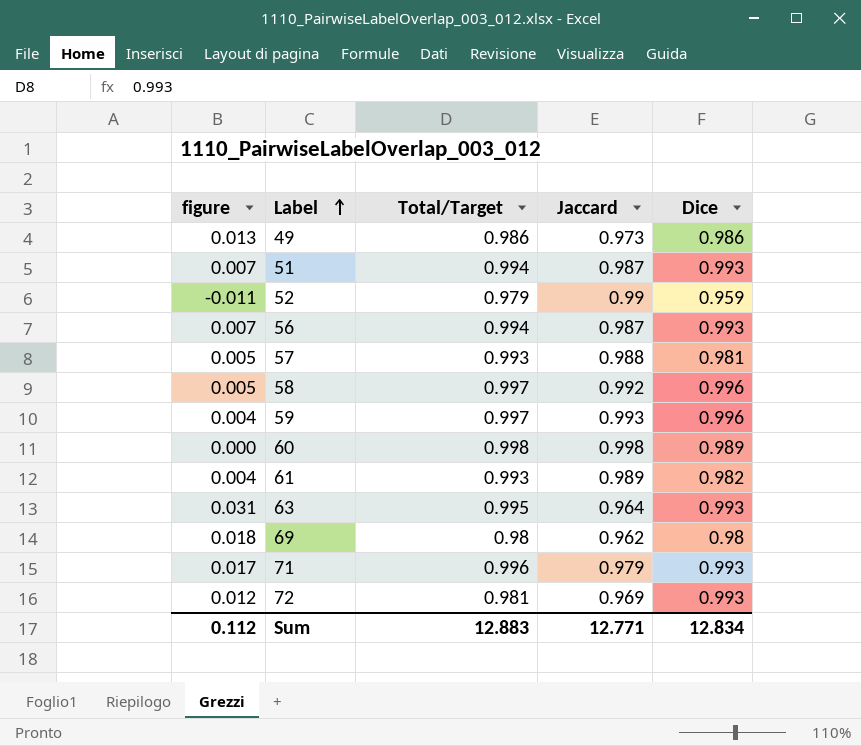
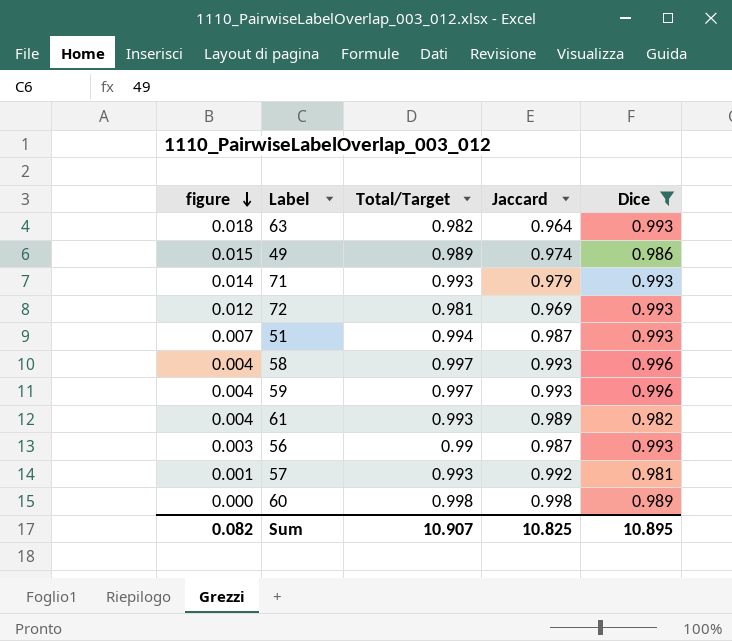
filter: none -> Dice >= 0.981
row order: Label ascending -> figure descending
63 | figure: 0.031 -> 0.018
63 | Total/Target: 0.995 -> 0.982
49 | figure: 0.013 -> 0.015
49 | Total/Target: 0.986 -> 0.989
49 | Jaccard: 0.973 -> 0.974
71 | figure: 0.017 -> 0.014
71 | Total/Target: 0.996 -> 0.993
58 | figure: 0.005 -> 0.004
58 | Jaccard: 0.992 -> 0.993
56 | figure: 0.007 -> 0.003
56 | Total/Target: 0.994 -> 0.99
57 | figure: 0.005 -> 0.001
57 | Jaccard: 0.988 -> 0.992
Sum | figure: 0.112 -> 0.082
Sum | Total/Target: 12.883 -> 10.907
Sum | Jaccard: 12.771 -> 10.825
Sum | Dice: 12.834 -> 10.895

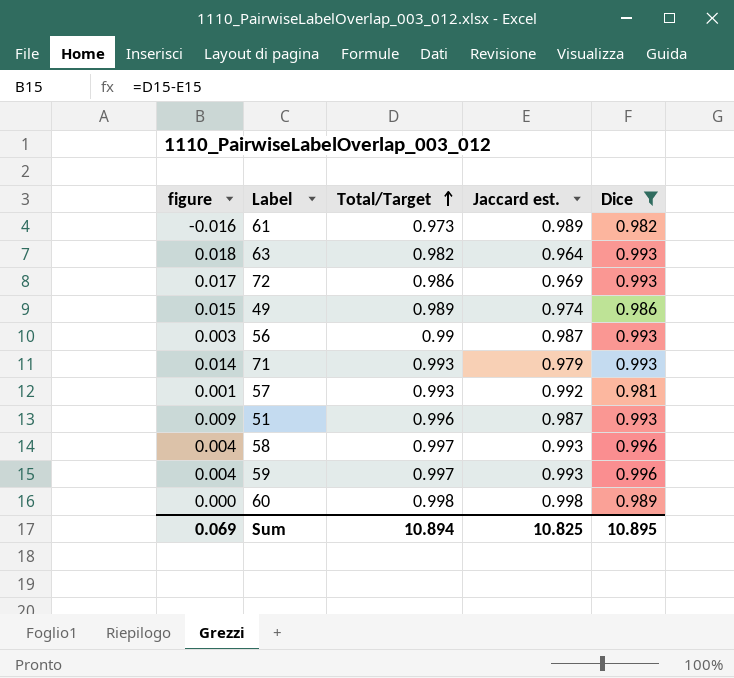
row order: figure descending -> Total/Target ascending
column name: Jaccard -> Jaccard est.
61 | figure: 0.004 -> -0.016
61 | Total/Target: 0.993 -> 0.973
72 | figure: 0.012 -> 0.017
72 | Total/Target: 0.981 -> 0.986
51 | figure: 0.007 -> 0.009
51 | Total/Target: 0.994 -> 0.996
Sum | figure: 0.082 -> 0.069
Sum | Total/Target: 10.907 -> 10.894

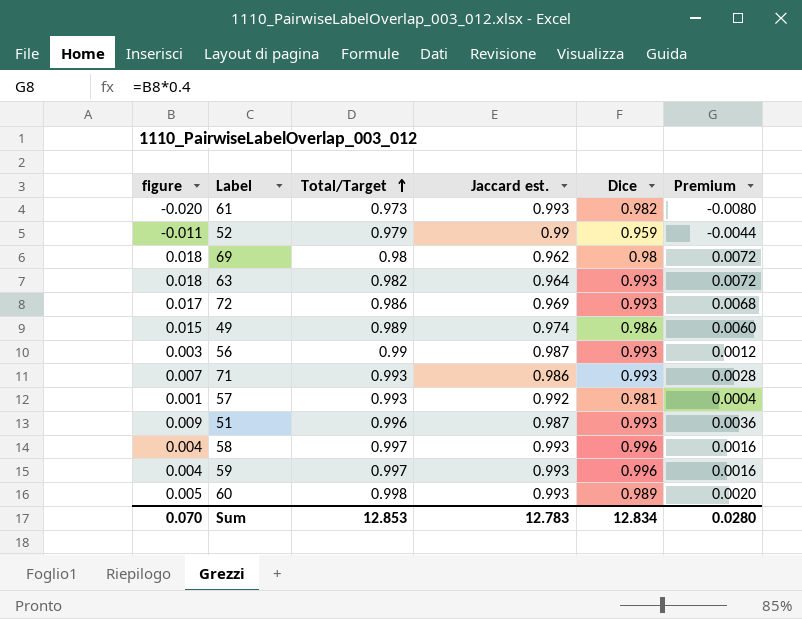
filter: Dice >= 0.981 -> none
column Premium | formula: none -> [figure] * 0.4
61 | figure: -0.016 -> -0.020
61 | Jaccard est.: 0.989 -> 0.993
71 | figure: 0.014 -> 0.007
71 | Jaccard est.: 0.979 -> 0.986
60 | figure: 0.000 -> 0.005
60 | Jaccard est.: 0.998 -> 0.993
Sum | figure: 0.069 -> 0.070
Sum | Total/Target: 10.894 -> 12.853
Sum | Jaccard est.: 10.825 -> 12.783
Sum | Dice: 10.895 -> 12.834

